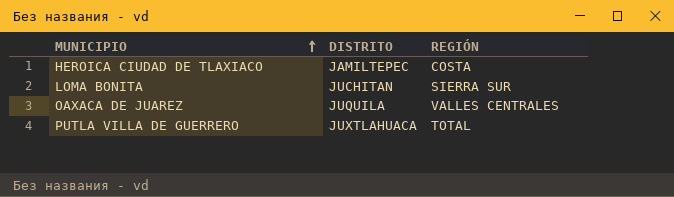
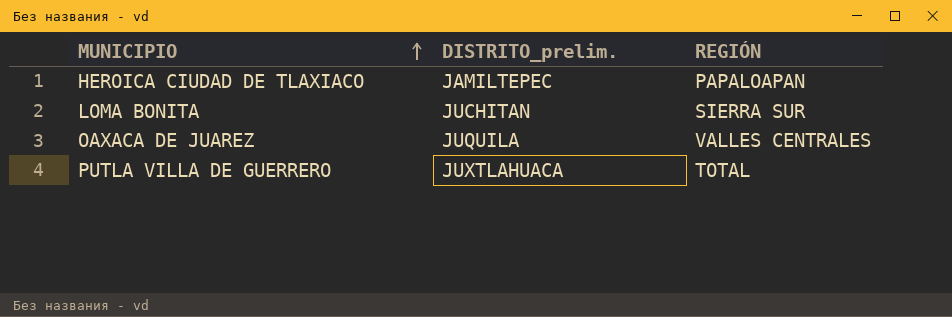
column name: DISTRITO -> DISTRITO_prelim.
HEROICA CIUDAD DE TLAXIACO | REGIÓN: COSTA -> PAPALOAPAN

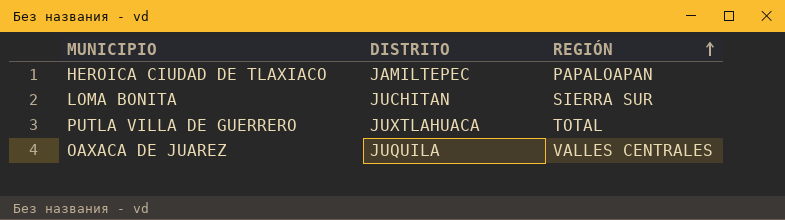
row order: MUNICIPIO ascending -> REGIÓN ascending
column name: DISTRITO_prelim. -> DISTRITO

